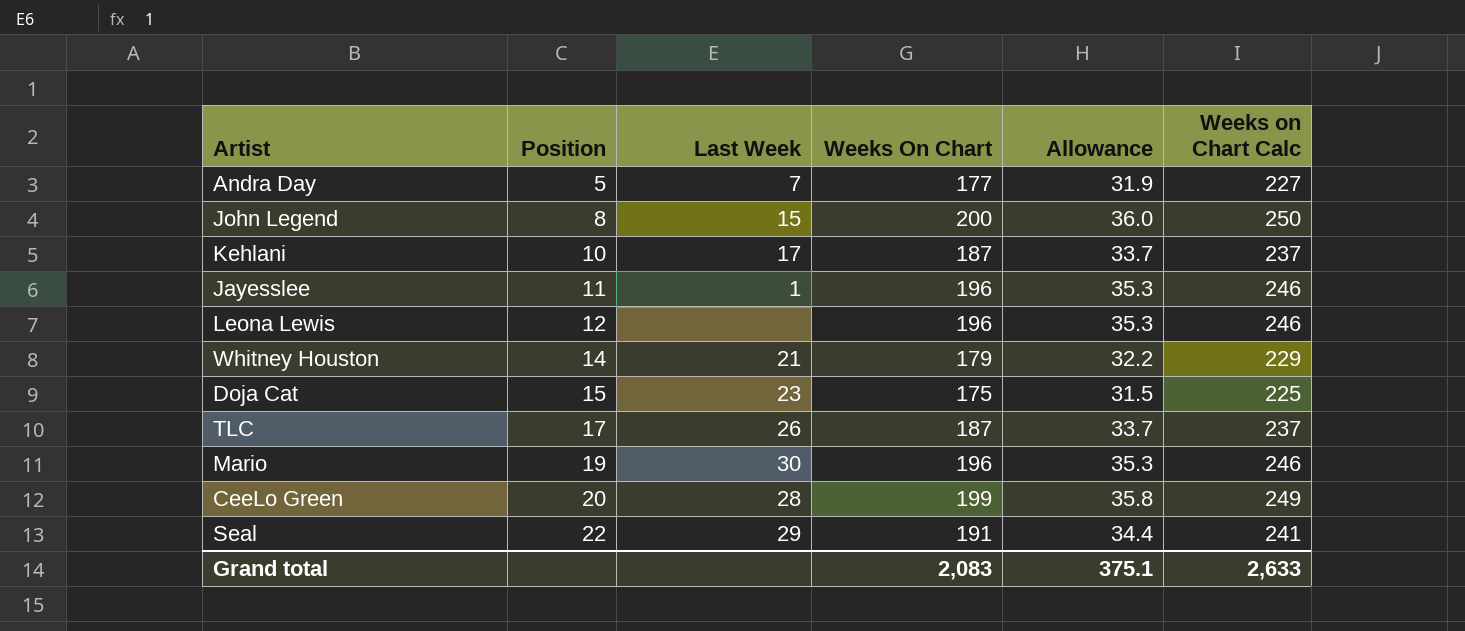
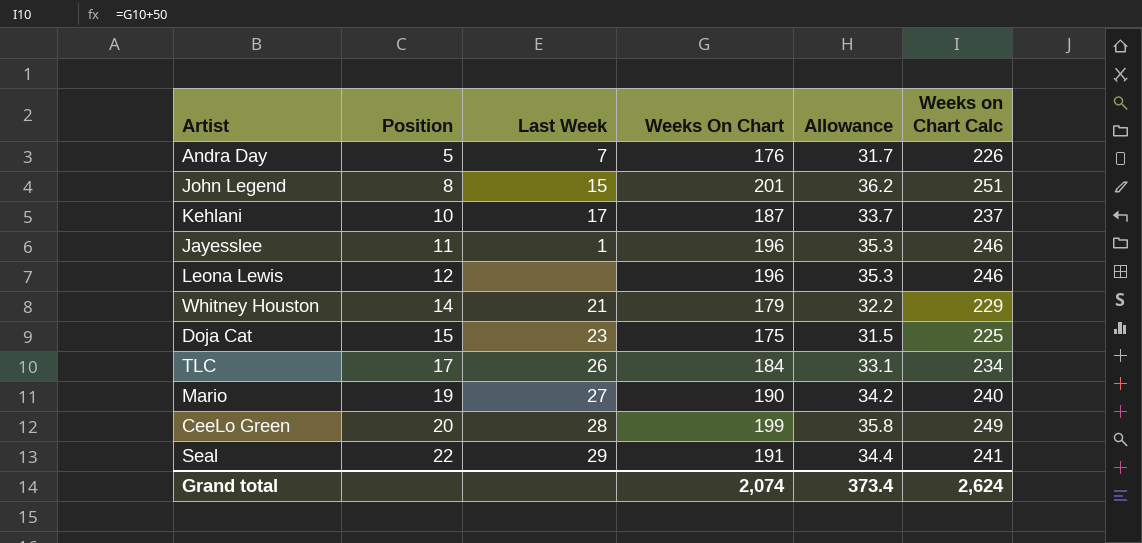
Andra Day | Weeks On Chart: 177 -> 176
Andra Day | Allowance: 31.9 -> 31.7
Andra Day | Weeks on Chart Calc: 227 -> 226
John Legend | Weeks On Chart: 200 -> 201
John Legend | Allowance: 36.0 -> 36.2
John Legend | Weeks on Chart Calc: 250 -> 251
TLC | Weeks On Chart: 187 -> 184
TLC | Allowance: 33.7 -> 33.1
TLC | Weeks on Chart Calc: 237 -> 234
Mario | Last Week: 30 -> 27
Mario | Weeks On Chart: 196 -> 190
Mario | Allowance: 35.3 -> 34.2
Mario | Weeks on Chart Calc: 246 -> 240
Grand total | Weeks On Chart: 2,083 -> 2,074
Grand total | Allowance: 375.1 -> 373.4
Grand total | Weeks on Chart Calc: 2,633 -> 2,624

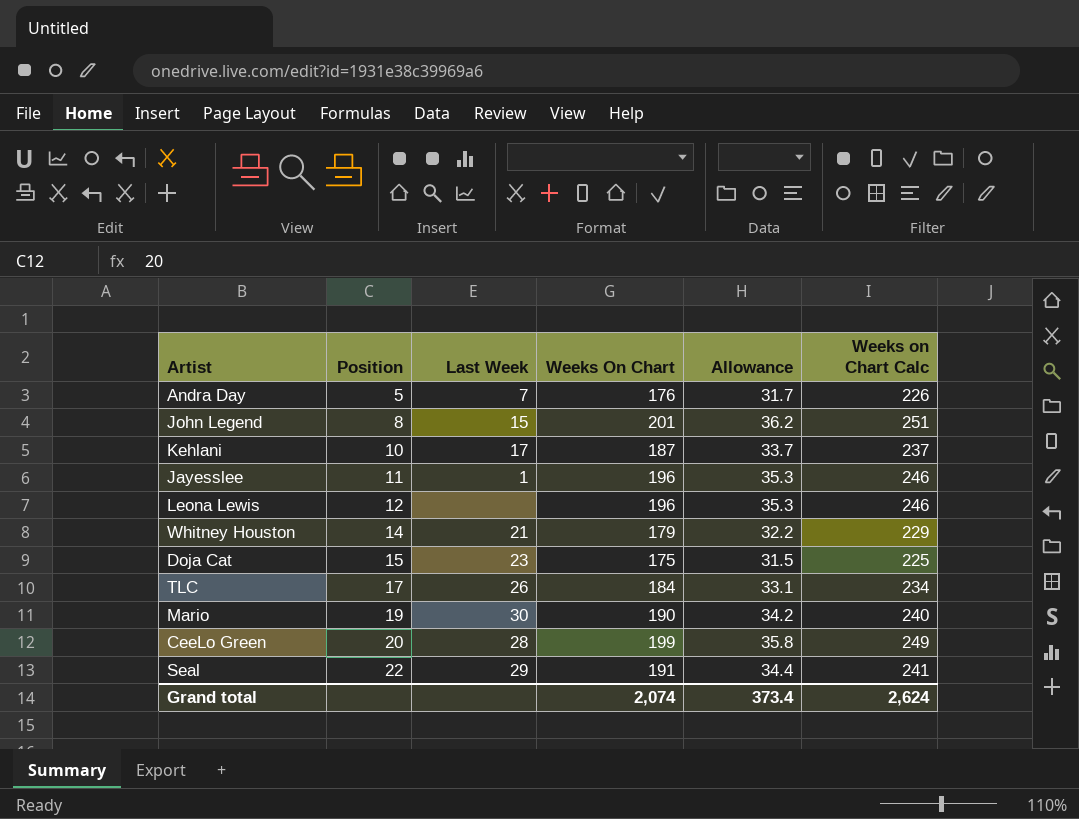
Mario | Last Week: 27 -> 30

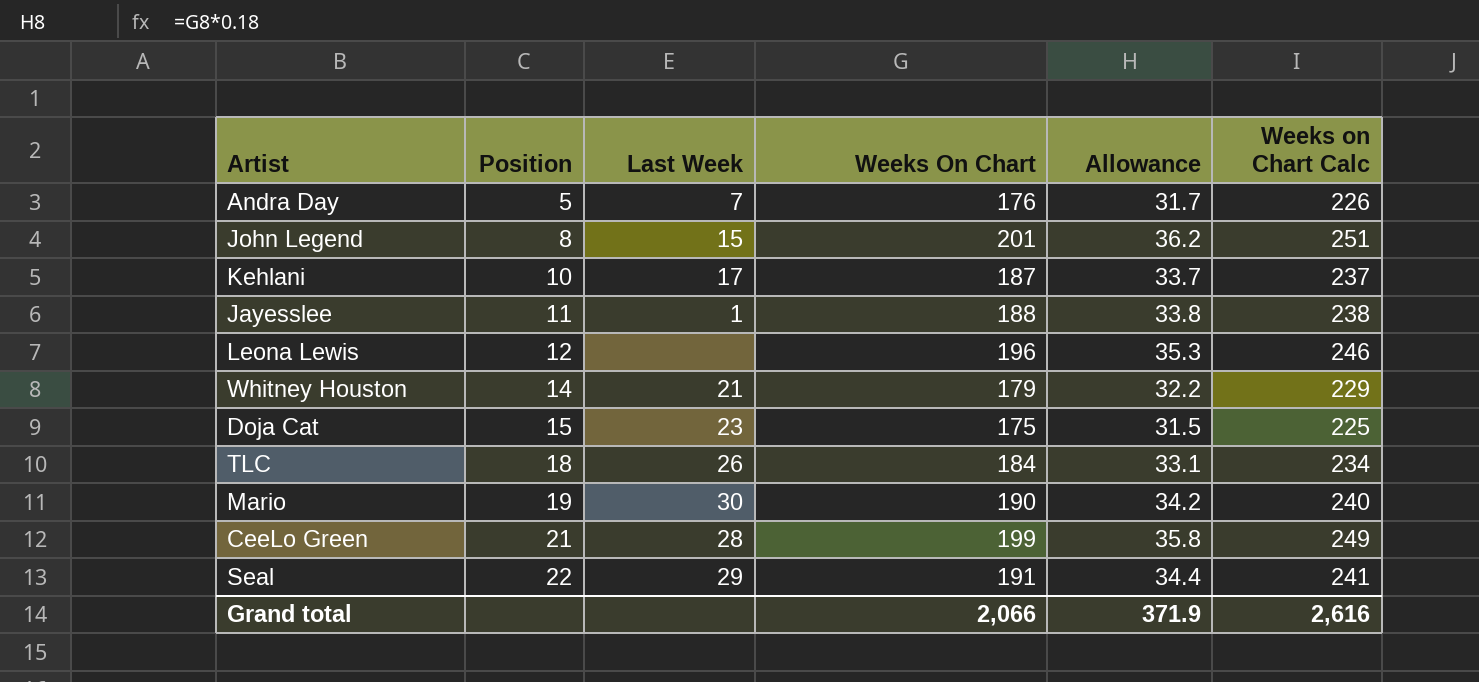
Jayesslee | Weeks On Chart: 196 -> 188
Jayesslee | Allowance: 35.3 -> 33.8
Jayesslee | Weeks on Chart Calc: 246 -> 238
TLC | Position: 17 -> 18
CeeLo Green | Position: 20 -> 21
Grand total | Weeks On Chart: 2,074 -> 2,066
Grand total | Allowance: 373.4 -> 371.9
Grand total | Weeks on Chart Calc: 2,624 -> 2,616

